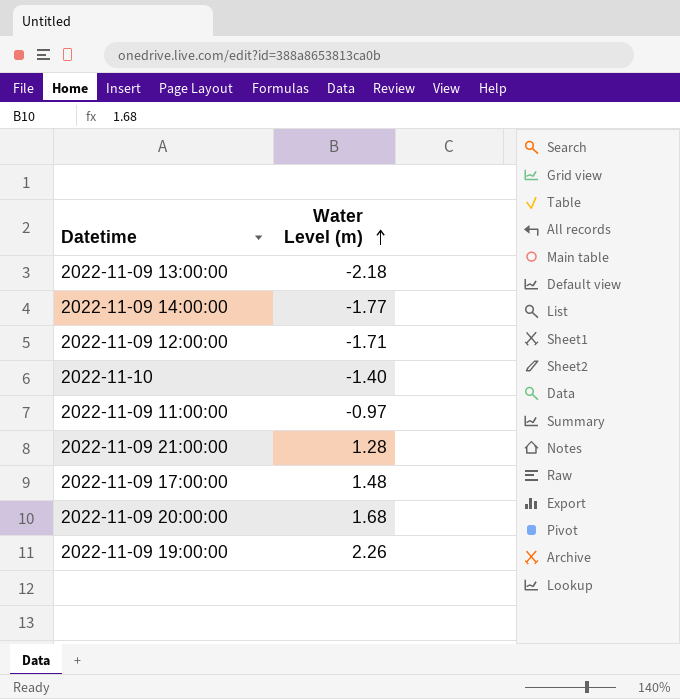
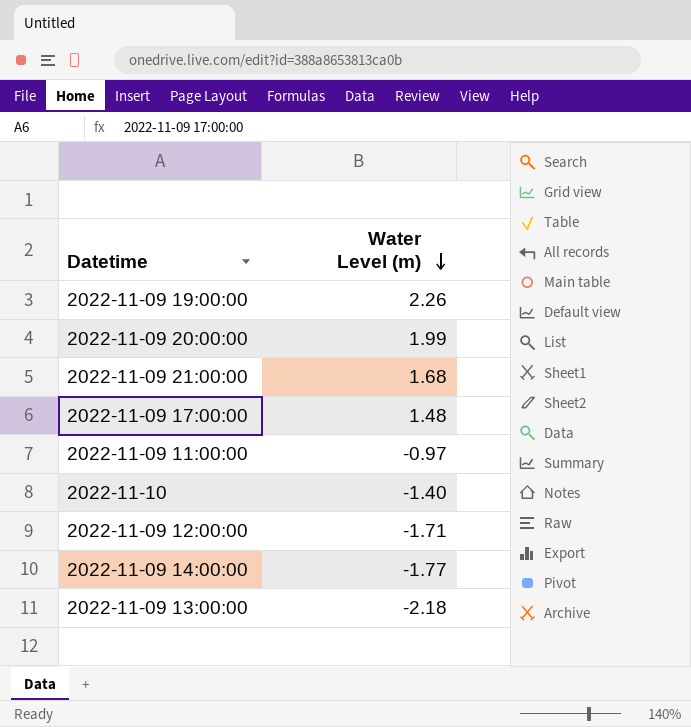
row order: Water Level (m) ascending -> Water Level (m) descending
2022-11-09 20:00:00 | Water Level (m): 1.68 -> 1.99
2022-11-09 21:00:00 | Water Level (m): 1.28 -> 1.68

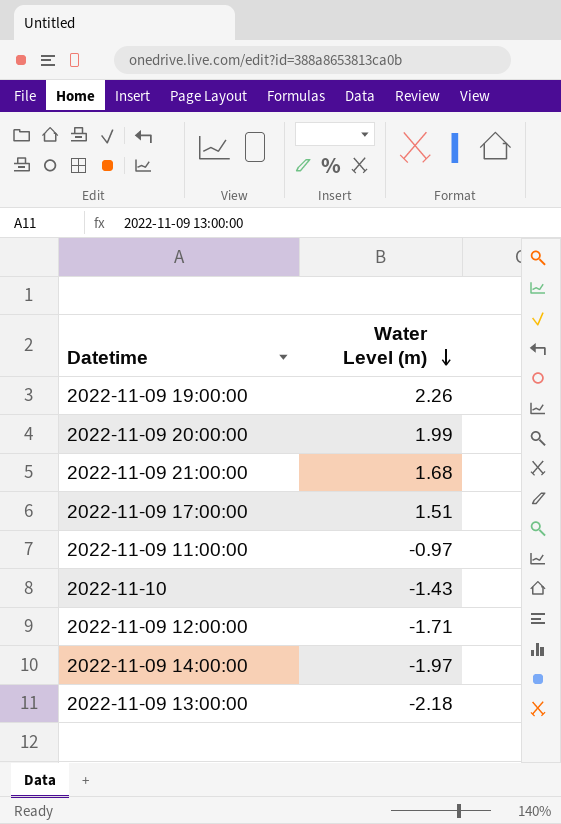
2022-11-09 17:00:00 | Water Level (m): 1.48 -> 1.51
2022-11-10 | Water Level (m): -1.40 -> -1.43
2022-11-09 14:00:00 | Water Level (m): -1.77 -> -1.97

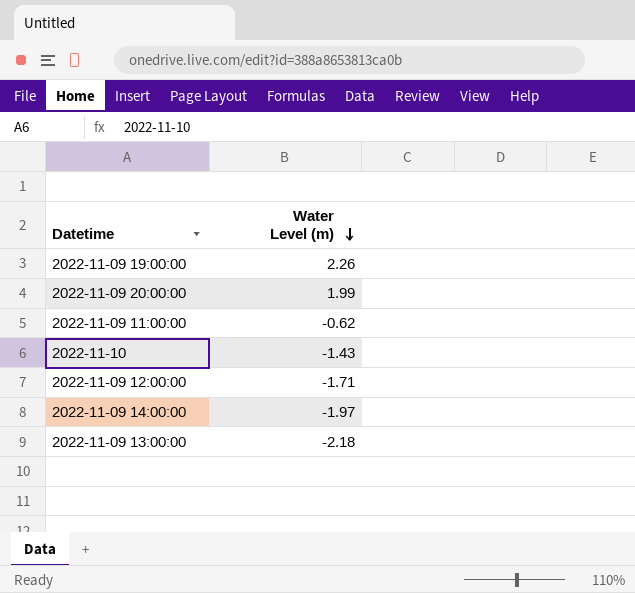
row 2022-11-09 21:00:00: 1.68 -> none
row 2022-11-09 17:00:00: 1.51 -> none
2022-11-09 11:00:00 | Water Level (m): -0.97 -> -0.62

